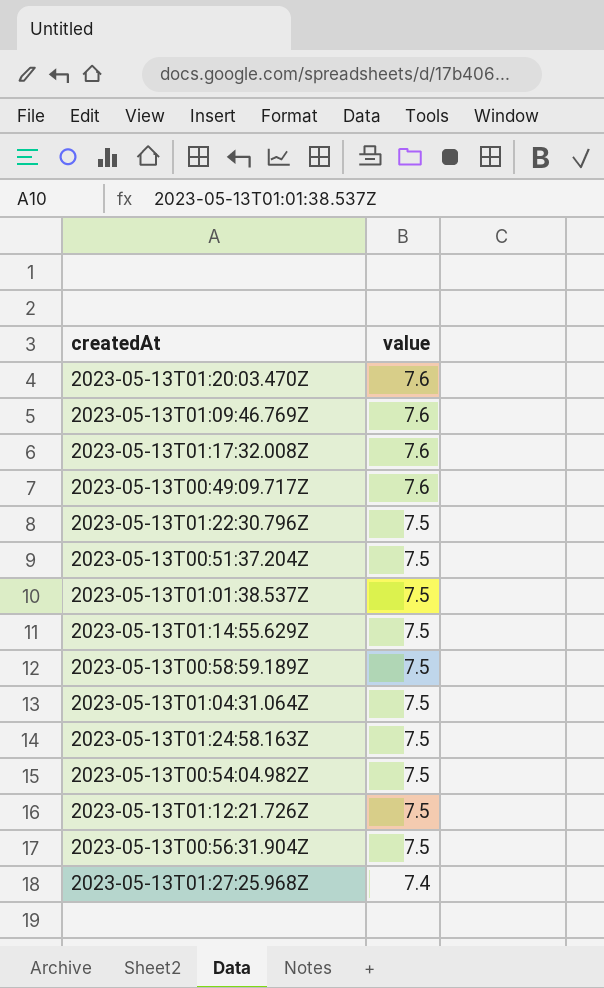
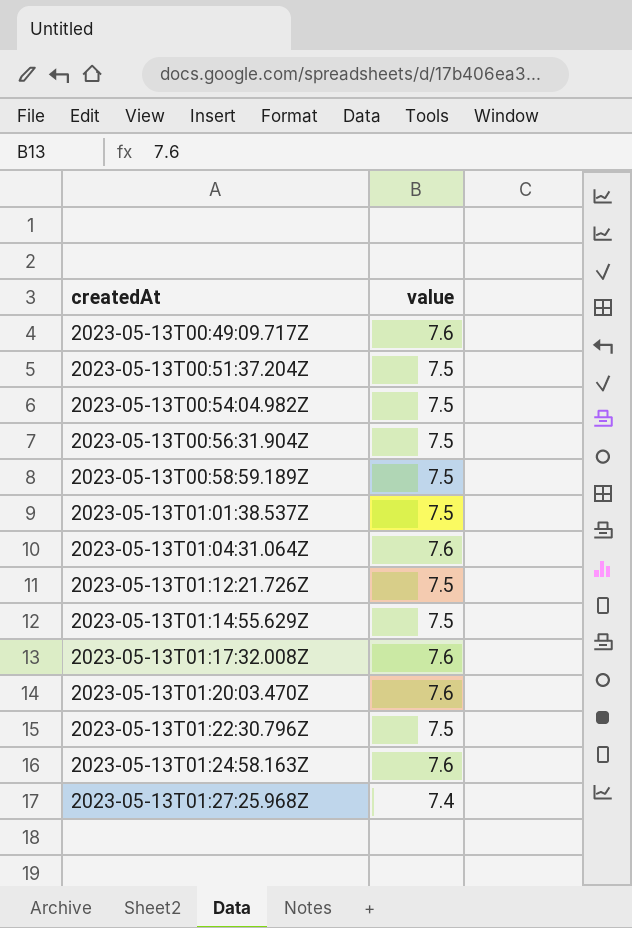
row order: value descending -> createdAt ascending
row 2023-05-13T01:09:46.769Z: 7.6 -> none
2023-05-13T01:04:31.064Z | value: 7.5 -> 7.6
2023-05-13T01:24:58.163Z | value: 7.5 -> 7.6

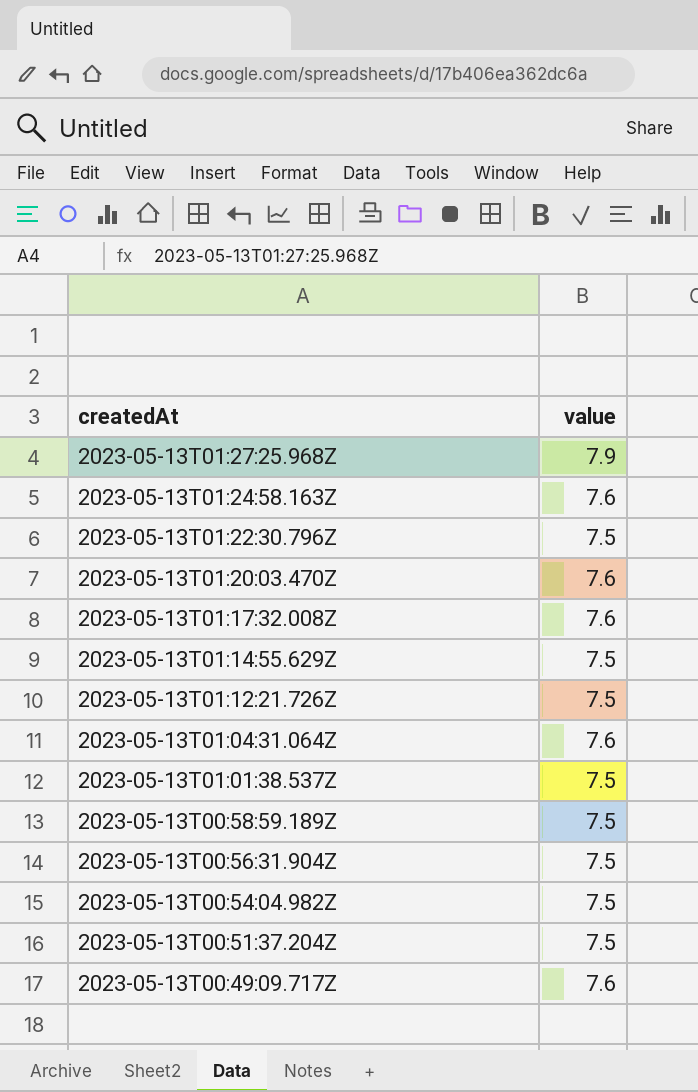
row order: createdAt ascending -> createdAt descending
2023-05-13T01:27:25.968Z | value: 7.4 -> 7.9

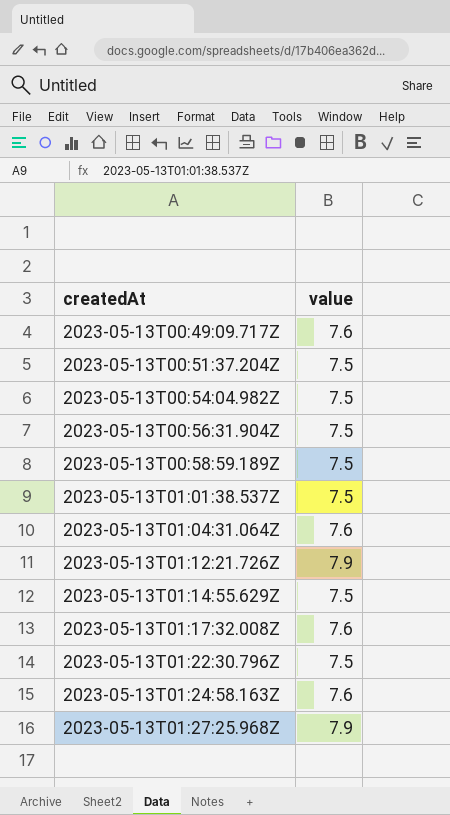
row order: createdAt descending -> createdAt ascending
row 2023-05-13T01:20:03.470Z: 7.6 -> none
2023-05-13T01:12:21.726Z | value: 7.5 -> 7.9

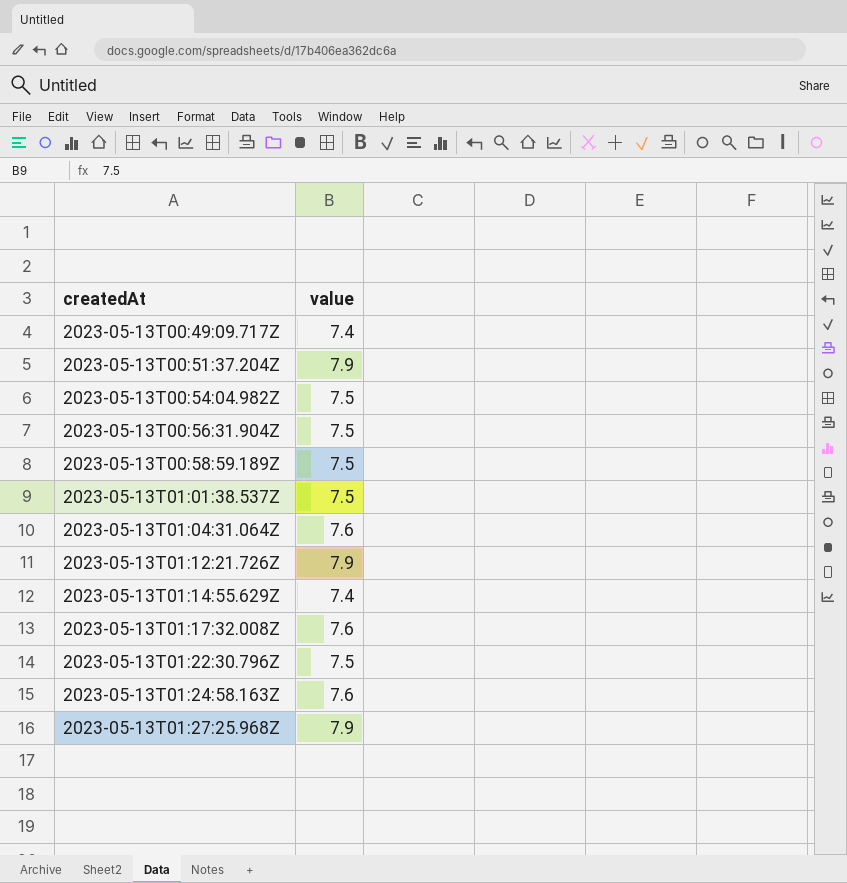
2023-05-13T00:49:09.717Z | value: 7.6 -> 7.4
2023-05-13T00:51:37.204Z | value: 7.5 -> 7.9
2023-05-13T01:14:55.629Z | value: 7.5 -> 7.4

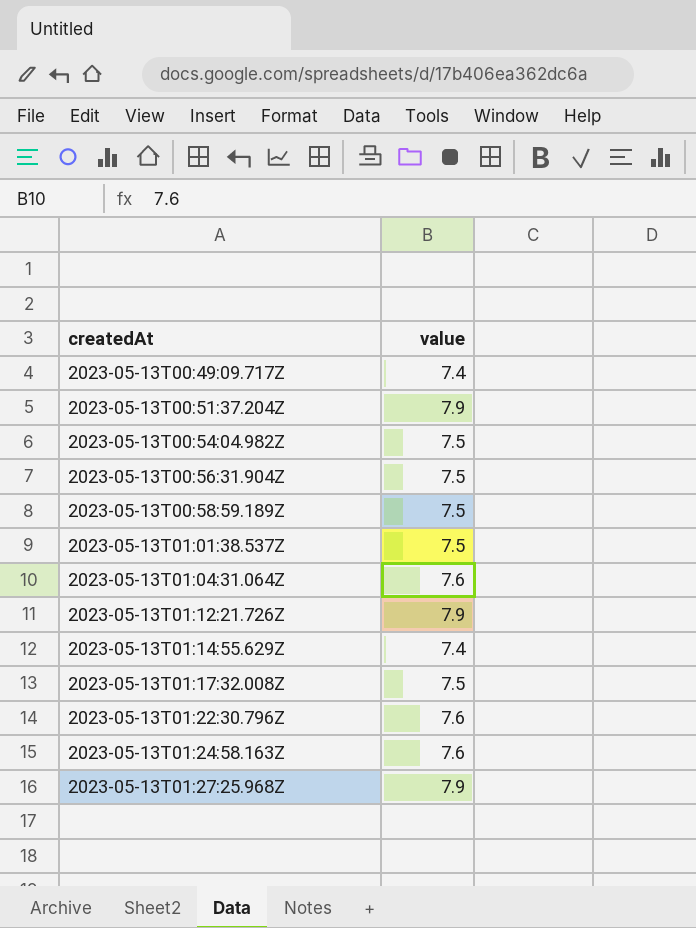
2023-05-13T01:17:32.008Z | value: 7.6 -> 7.5
2023-05-13T01:22:30.796Z | value: 7.5 -> 7.6

